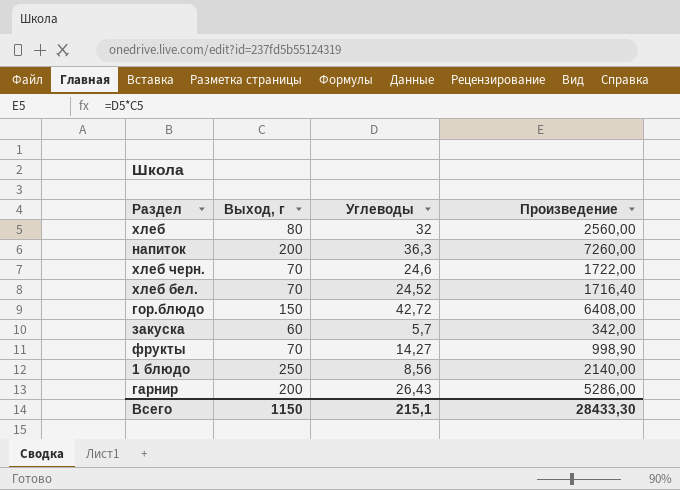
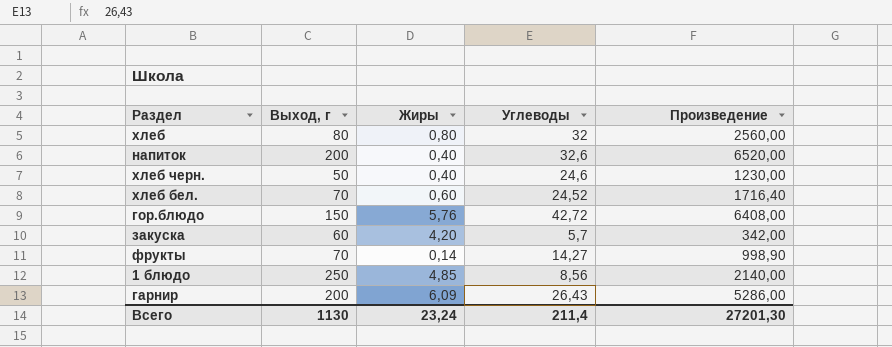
column Жиры | position: none -> 3
напиток | Углеводы: 36,3 -> 32,6
напиток | Произведение: 7260,00 -> 6520,00
хлеб черн. | Выход, г: 70 -> 50
хлеб черн. | Произведение: 1722,00 -> 1230,00
Всего | Выход, г: 1150 -> 1130
Всего | Углеводы: 215,1 -> 211,4
Всего | Произведение: 28433,30 -> 27201,30

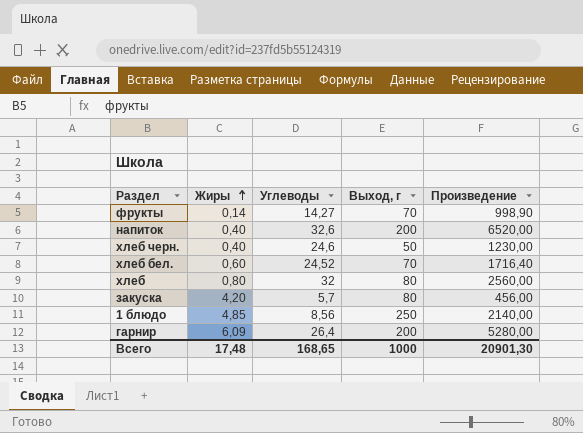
row order: none -> Жиры ascending
column Выход, г | position: 2 -> 4
row гор.блюдо: 150 | 5,76 | 42,72 | 6408,00 -> none
закуска | Выход, г: 60 -> 80
закуска | Произведение: 342,00 -> 456,00
гарнир | Углеводы: 26,43 -> 26,4
гарнир | Произведение: 5286,00 -> 5280,00
Всего | Жиры: 23,24 -> 17,48
Всего | Углеводы: 211,4 -> 168,65
Всего | Выход, г: 1130 -> 1000
Всего | Произведение: 27201,30 -> 20901,30

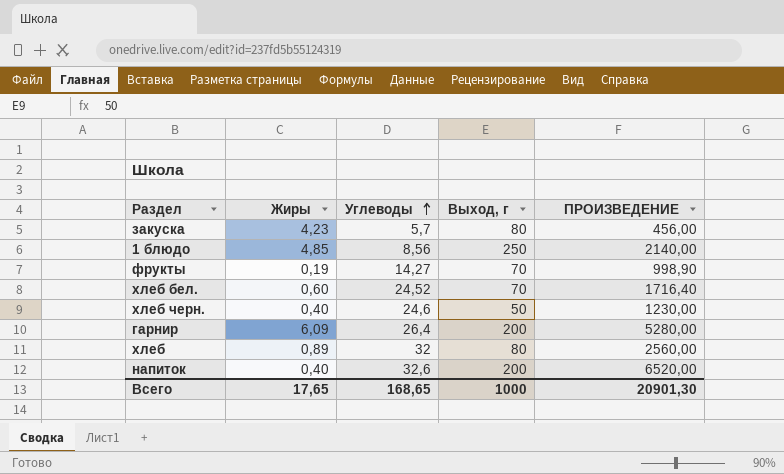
row order: Жиры ascending -> Углеводы ascending
column name: Произведение -> ПРОИЗВЕДЕНИЕ
закуска | Жиры: 4,20 -> 4,23
фрукты | Жиры: 0,14 -> 0,19
хлеб | Жиры: 0,80 -> 0,89
Всего | Жиры: 17,48 -> 17,65

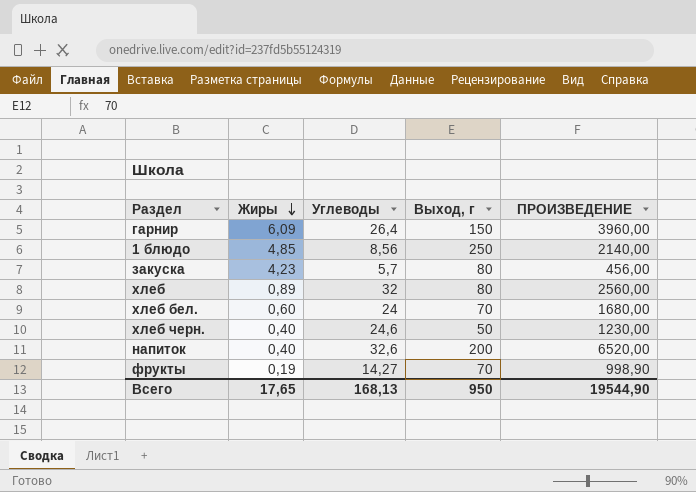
row order: Углеводы ascending -> Жиры descending
гарнир | Выход, г: 200 -> 150
гарнир | ПРОИЗВЕДЕНИЕ: 5280,00 -> 3960,00
хлеб бел. | Углеводы: 24,52 -> 24
хлеб бел. | ПРОИЗВЕДЕНИЕ: 1716,40 -> 1680,00
Всего | Углеводы: 168,65 -> 168,13
Всего | Выход, г: 1000 -> 950
Всего | ПРОИЗВЕДЕНИЕ: 20901,30 -> 19544,90

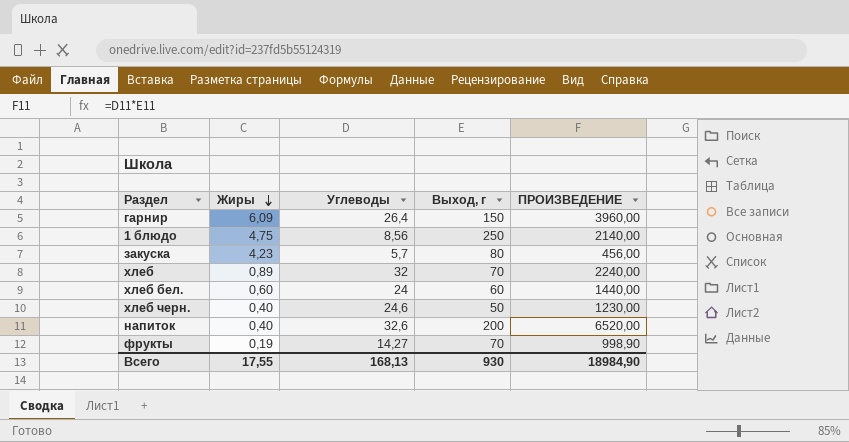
1 блюдо | Жиры: 4,85 -> 4,75
хлеб | Выход, г: 80 -> 70
хлеб | ПРОИЗВЕДЕНИЕ: 2560,00 -> 2240,00
хлеб бел. | Выход, г: 70 -> 60
хлеб бел. | ПРОИЗВЕДЕНИЕ: 1680,00 -> 1440,00
Всего | Жиры: 17,65 -> 17,55
Всего | Выход, г: 950 -> 930
Всего | ПРОИЗВЕДЕНИЕ: 19544,90 -> 18984,90

